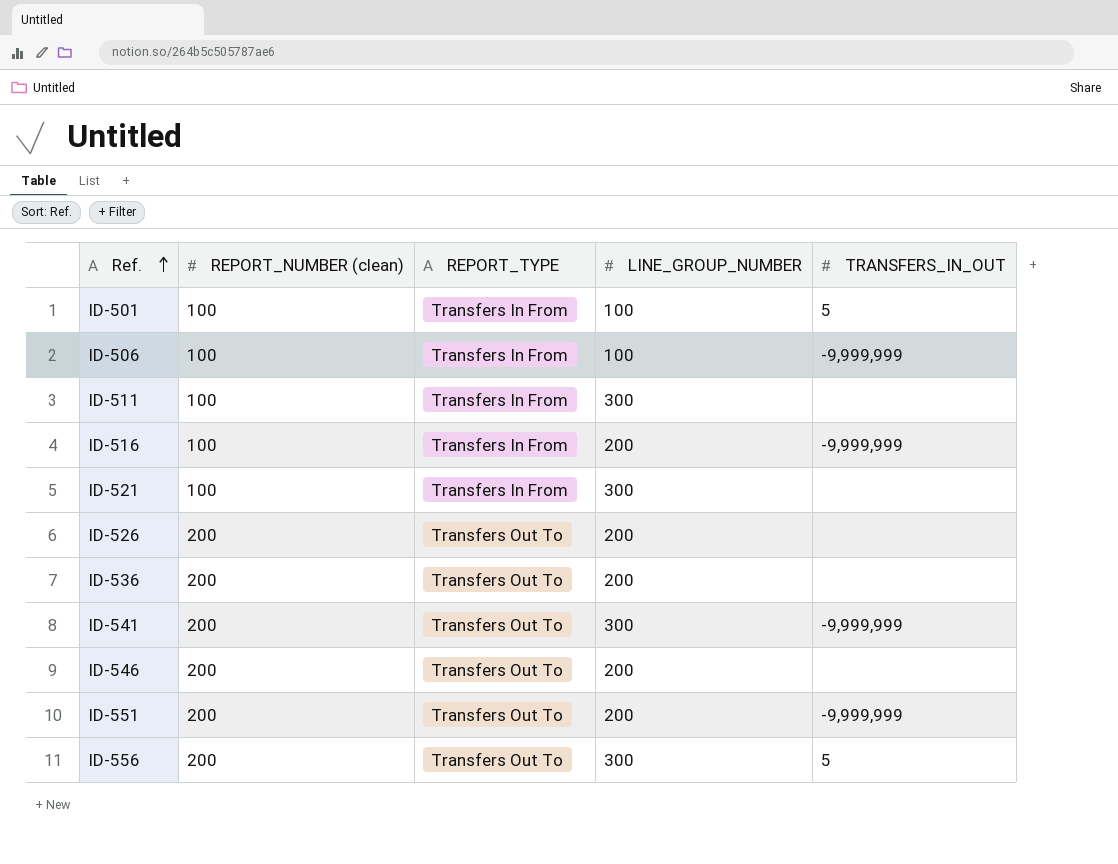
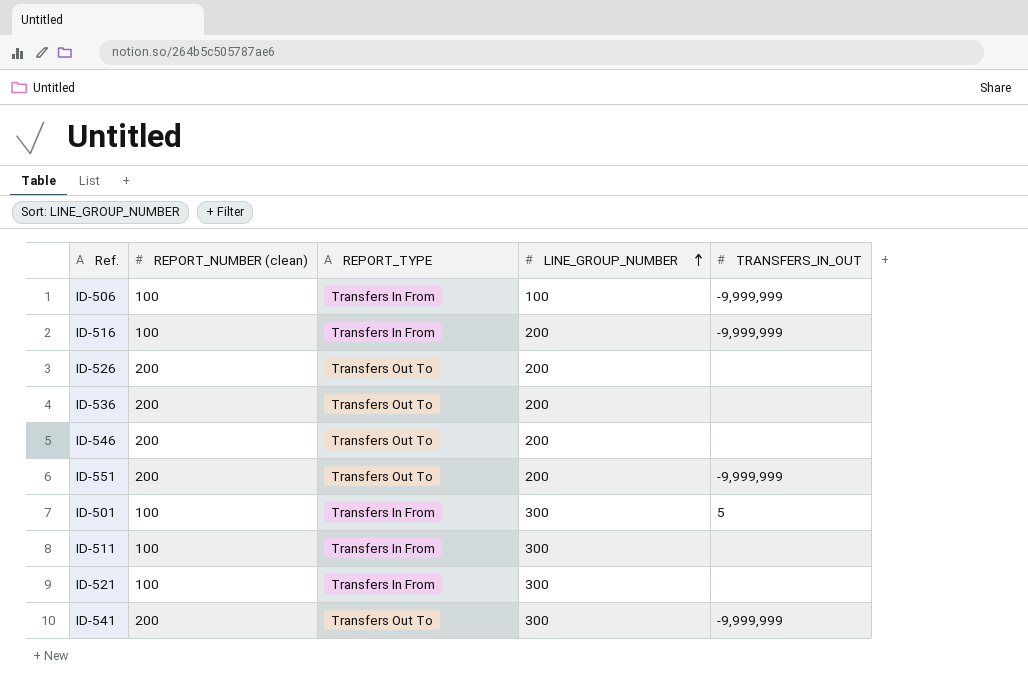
row order: Ref. ascending -> LINE_GROUP_NUMBER ascending
row ID-556: 200 | Transfers Out To | 300 | 5 -> none
ID-501 | LINE_GROUP_NUMBER: 100 -> 300

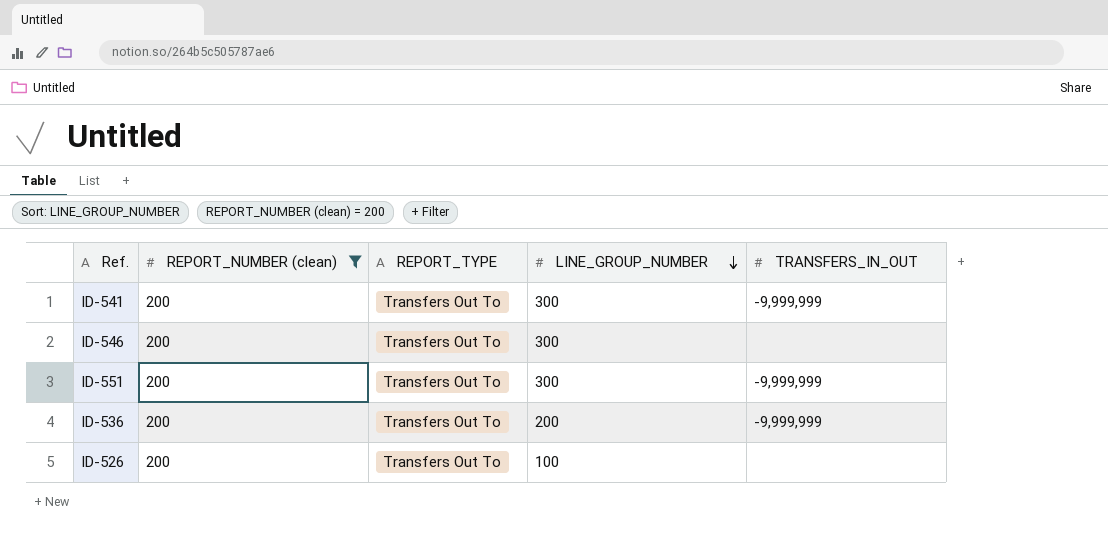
filter: none -> REPORT_NUMBER (clean) = 200
row order: LINE_GROUP_NUMBER ascending -> LINE_GROUP_NUMBER descending
ID-546 | LINE_GROUP_NUMBER: 200 -> 300
ID-551 | LINE_GROUP_NUMBER: 200 -> 300
ID-536 | TRANSFERS_IN_OUT: none -> -9,999,999
ID-526 | LINE_GROUP_NUMBER: 200 -> 100

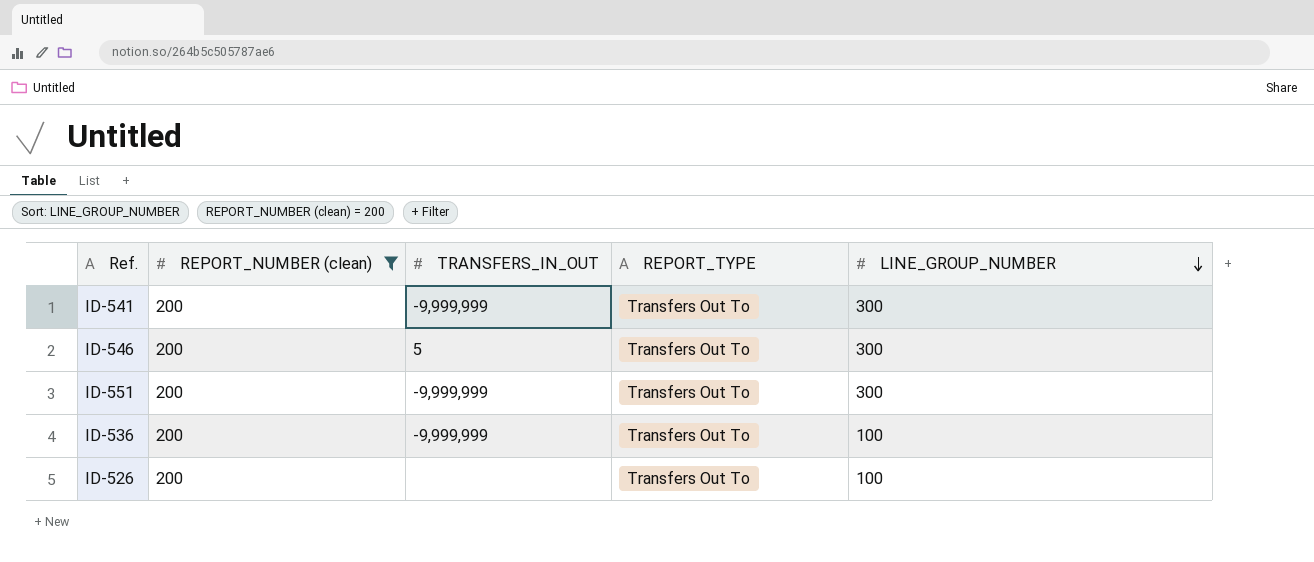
column TRANSFERS_IN_OUT | position: 5 -> 3
ID-546 | TRANSFERS_IN_OUT: none -> 5
ID-536 | LINE_GROUP_NUMBER: 200 -> 100

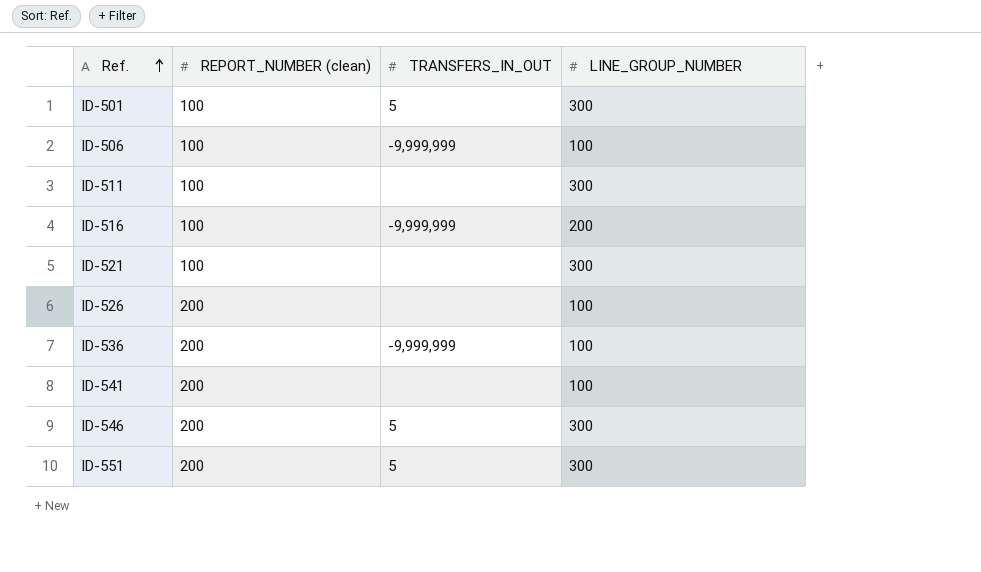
filter: REPORT_NUMBER (clean) = 200 -> none
row order: LINE_GROUP_NUMBER descending -> Ref. ascending
column REPORT_TYPE | position: 4 -> none
ID-541 | TRANSFERS_IN_OUT: -9,999,999 -> none
ID-541 | LINE_GROUP_NUMBER: 300 -> 100
ID-551 | TRANSFERS_IN_OUT: -9,999,999 -> 5

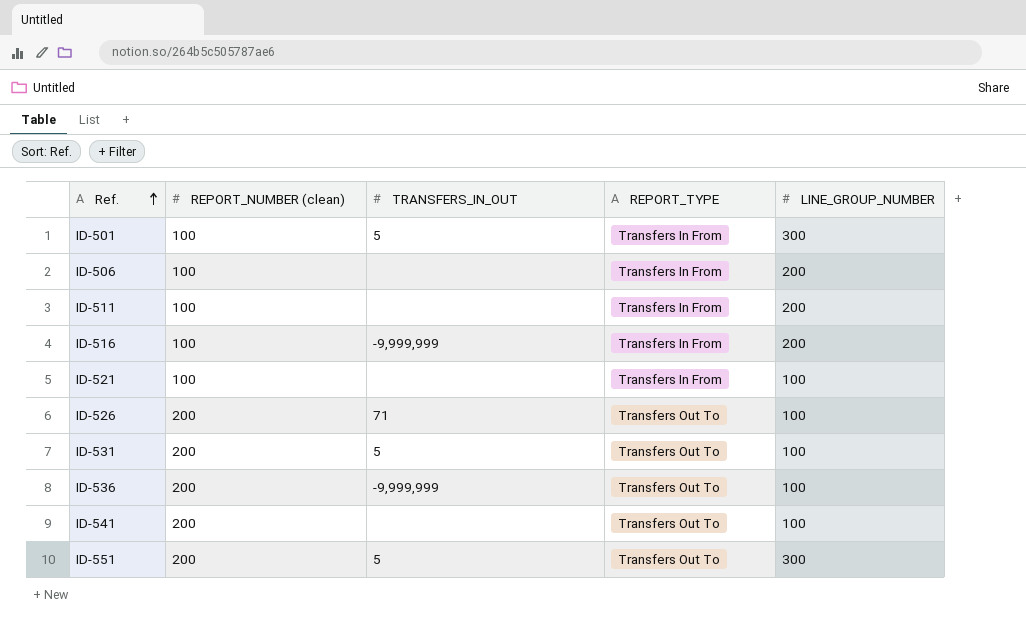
column REPORT_TYPE | position: none -> 4
row ID-546: 200 | 5 | 300 -> none
ID-506 | TRANSFERS_IN_OUT: -9,999,999 -> none
ID-506 | LINE_GROUP_NUMBER: 100 -> 200
ID-511 | LINE_GROUP_NUMBER: 300 -> 200
ID-521 | LINE_GROUP_NUMBER: 300 -> 100
ID-526 | TRANSFERS_IN_OUT: none -> 71
row ID-531: none -> 200 | 5 | Transfers Out To | 100

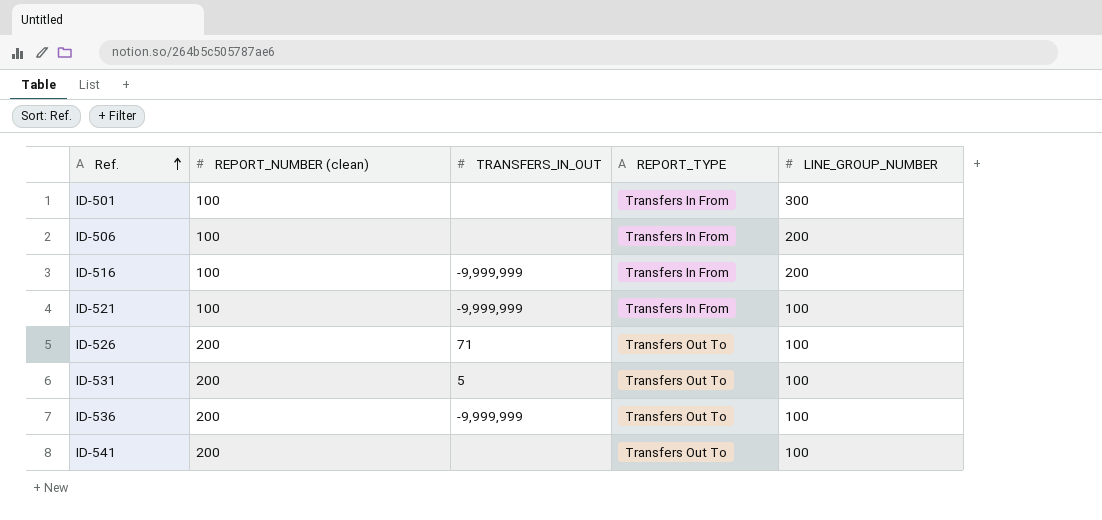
row ID-511: 100 | none | Transfers In From | 200 -> none
row ID-551: 200 | 5 | Transfers Out To | 300 -> none
ID-501 | TRANSFERS_IN_OUT: 5 -> none
ID-521 | TRANSFERS_IN_OUT: none -> -9,999,999

